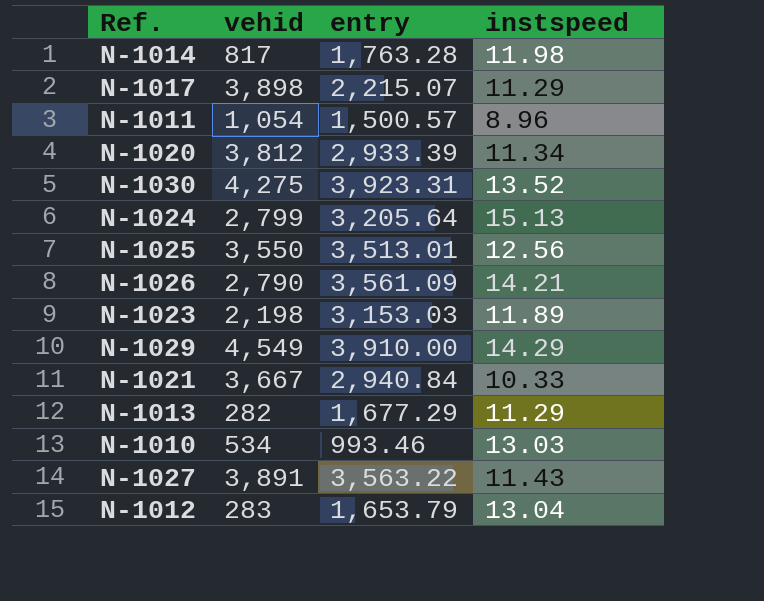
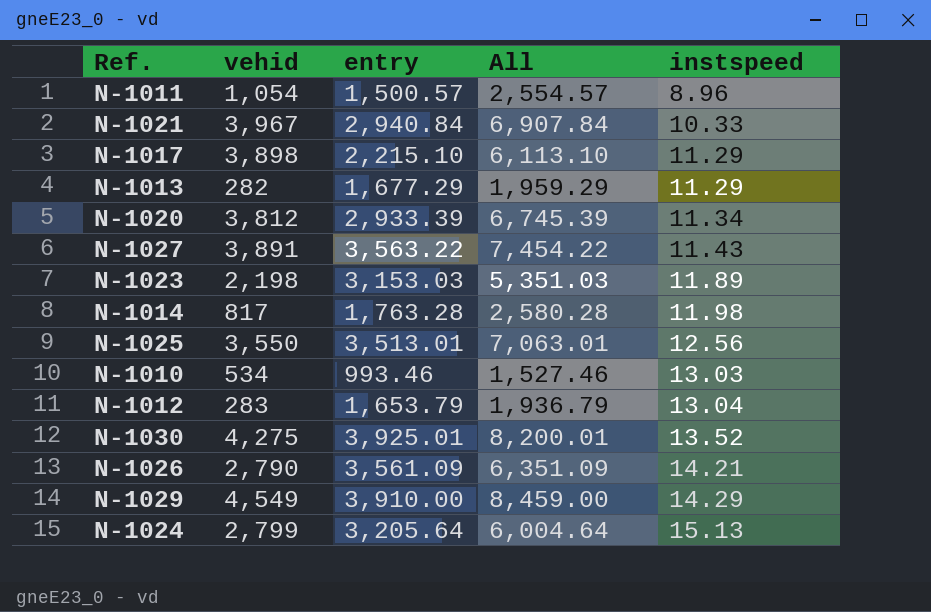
row order: none -> instspeed ascending
column All | formula: none -> [vehid] + [entry]
N-1021 | vehid: 3,667 -> 3,967
N-1017 | entry: 2,215.07 -> 2,215.10
N-1030 | entry: 3,923.31 -> 3,925.01

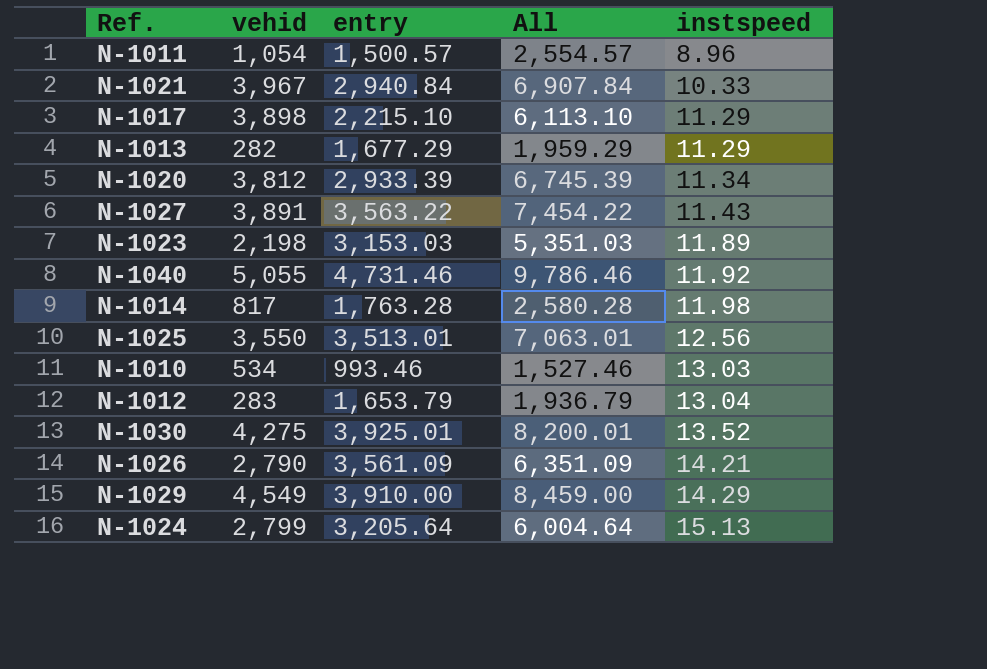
row N-1040: none -> 5,055 | 4,731.46 | 9,786.46 | 11.92

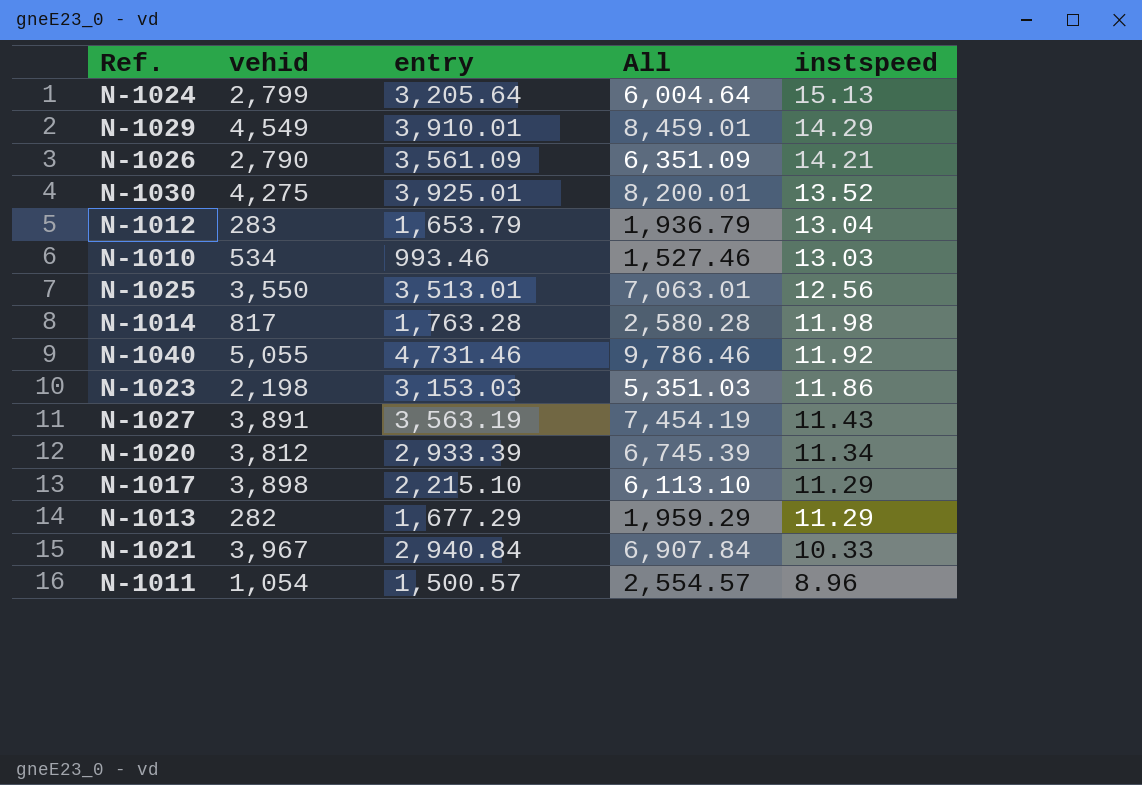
row order: instspeed ascending -> instspeed descending
N-1029 | entry: 3,910.00 -> 3,910.01
N-1029 | All: 8,459.00 -> 8,459.01
N-1023 | instspeed: 11.89 -> 11.86
N-1027 | entry: 3,563.22 -> 3,563.19
N-1027 | All: 7,454.22 -> 7,454.19

